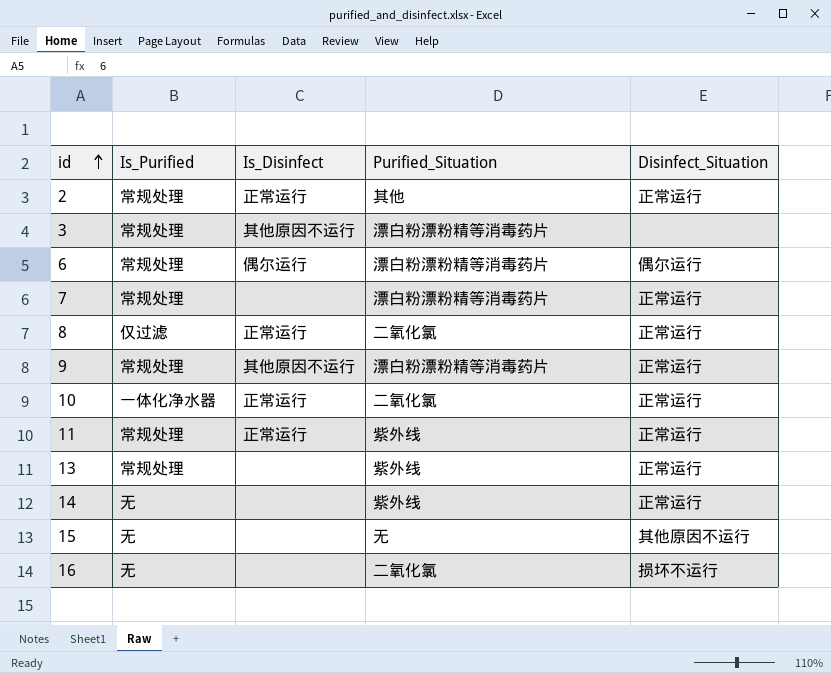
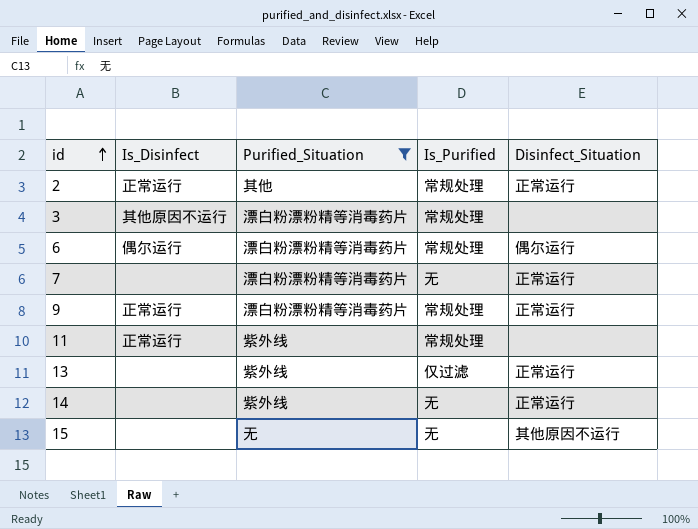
filter: none -> Purified_Situation != 二氧化氯
column Is_Purified | position: 2 -> 4
7 | Is_Purified: 常规处理 -> 无
9 | Is_Disinfect: 其他原因不运行 -> 正常运行
11 | Disinfect_Situation: 正常运行 -> none
13 | Is_Purified: 常规处理 -> 仅过滤

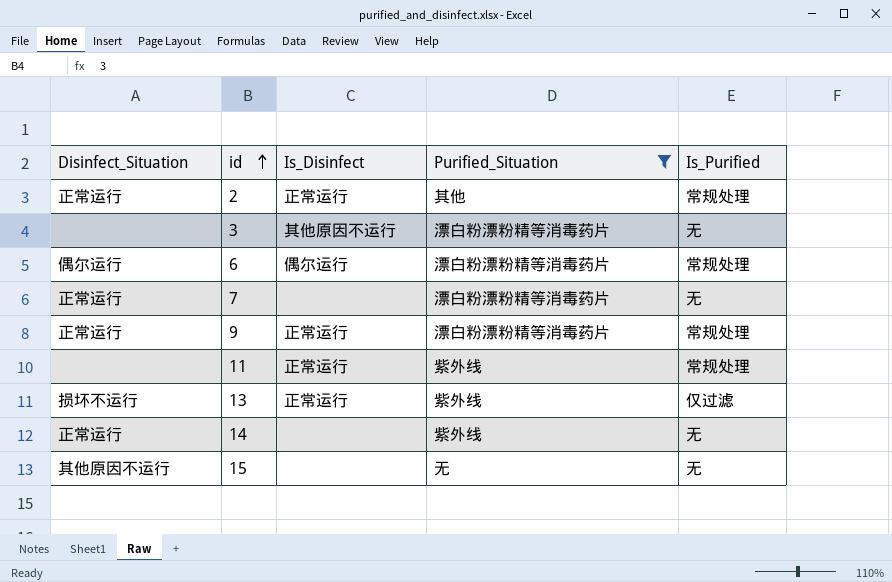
column Disinfect_Situation | position: 5 -> 1
3 | Is_Purified: 常规处理 -> 无
13 | Disinfect_Situation: 正常运行 -> 损坏不运行
13 | Is_Disinfect: none -> 正常运行

